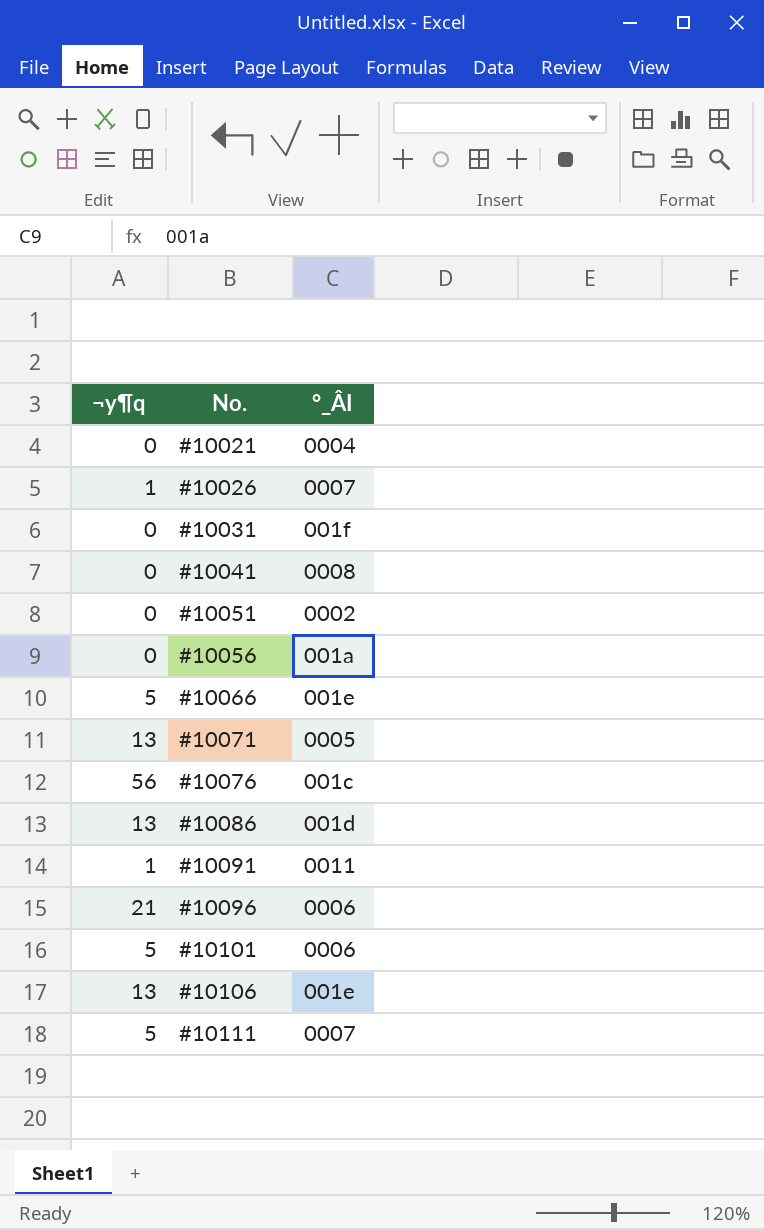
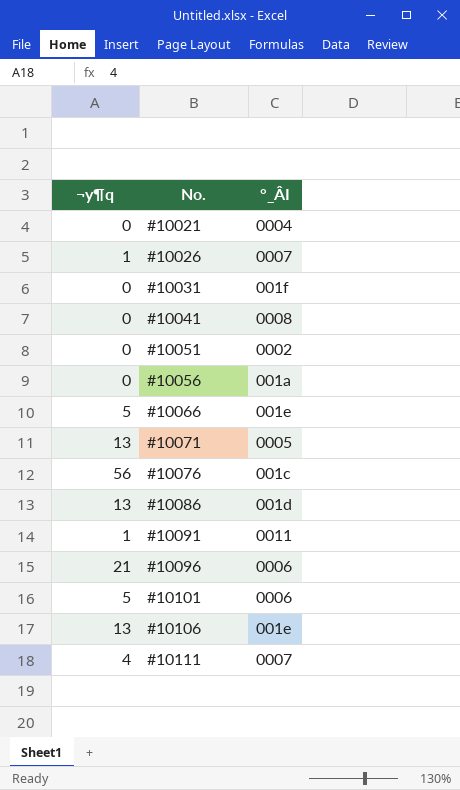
#10111 | ¬y¶q: 5 -> 4

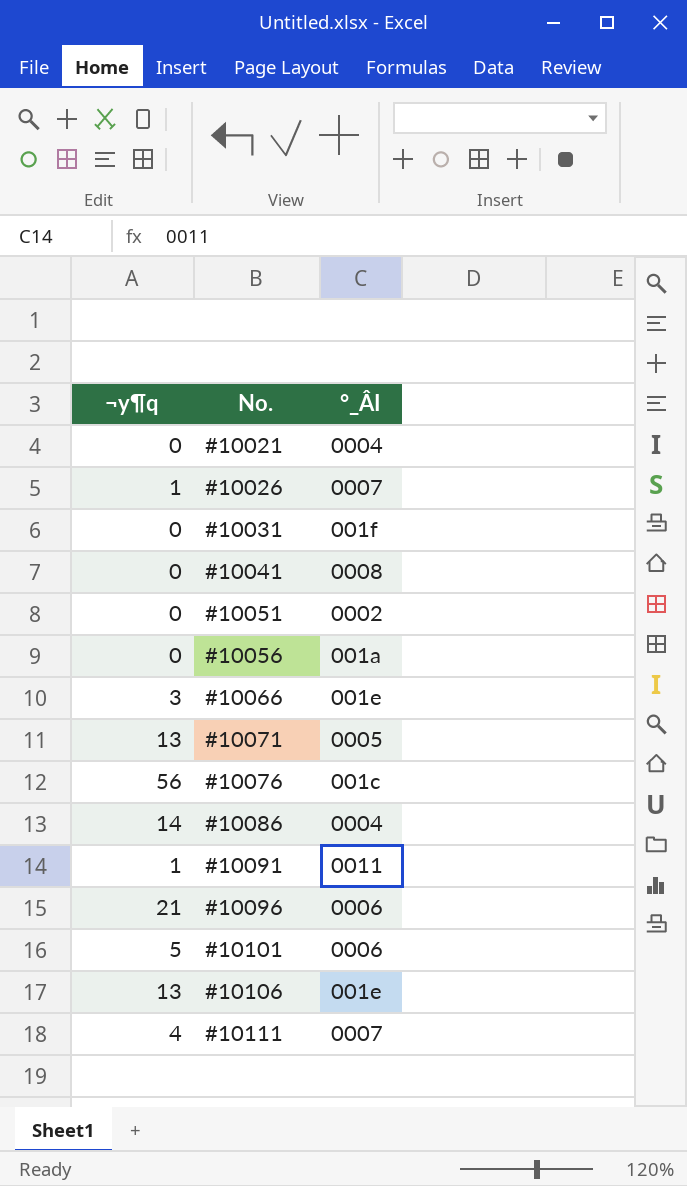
#10066 | ¬y¶q: 5 -> 3
#10086 | ¬y¶q: 13 -> 14
#10086 | °_ÂI: 001d -> 0004

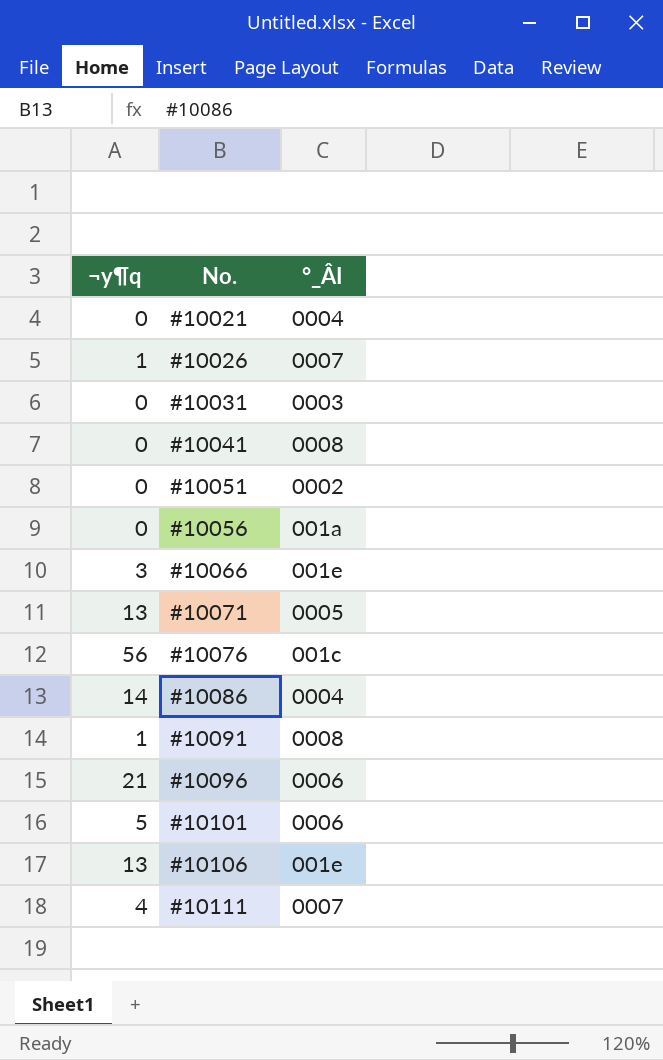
#10031 | °_ÂI: 001f -> 0003
#10091 | °_ÂI: 0011 -> 0008

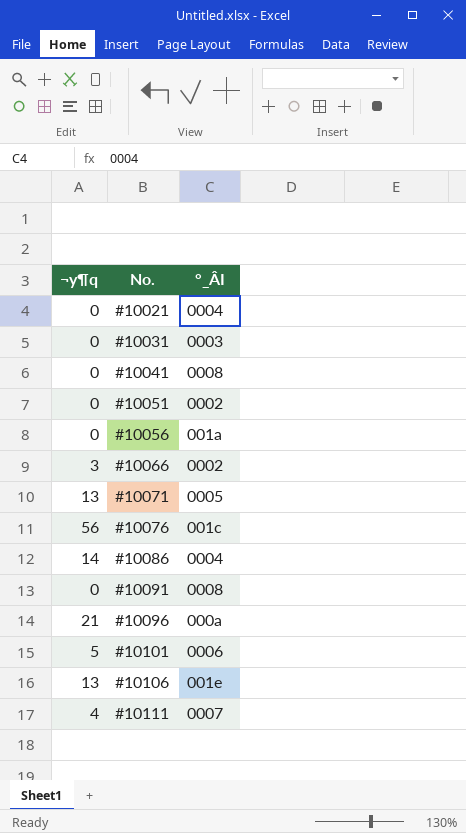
row #10026: 1 | 0007 -> none
#10066 | °_ÂI: 001e -> 0002
#10091 | ¬y¶q: 1 -> 0
#10096 | °_ÂI: 0006 -> 000a

